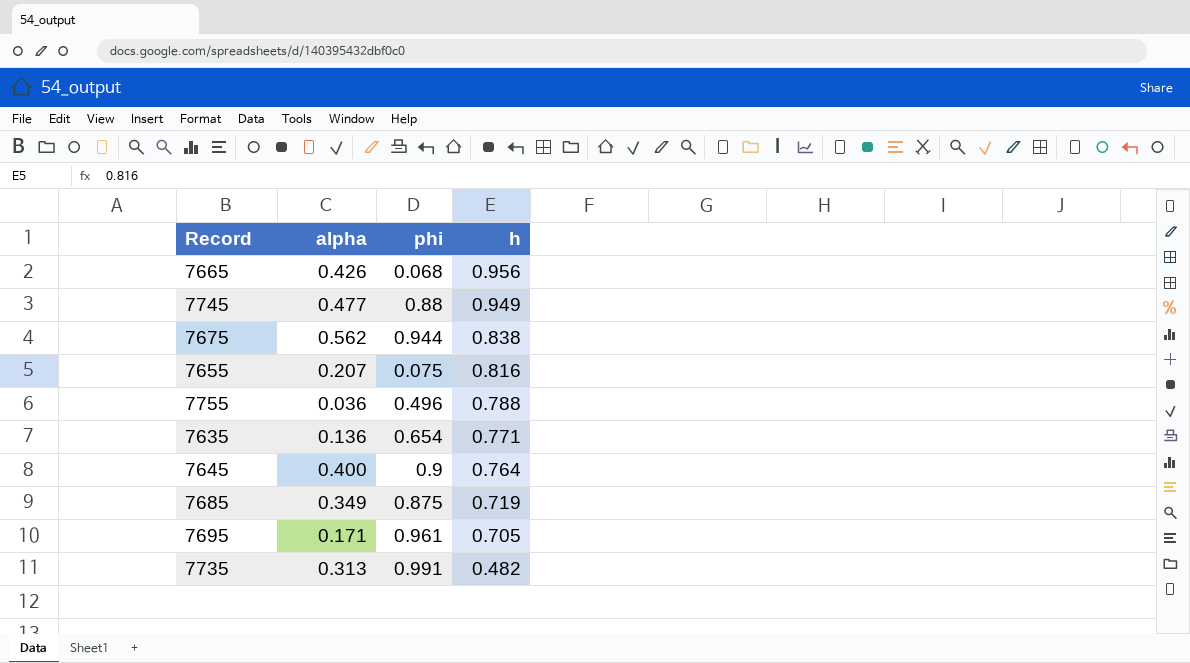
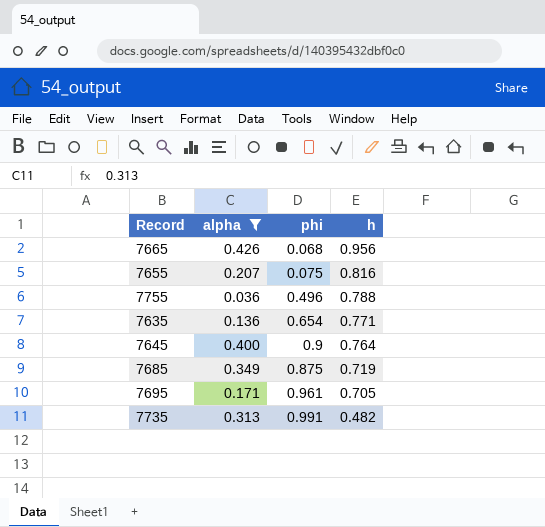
filter: none -> alpha <= 0.426

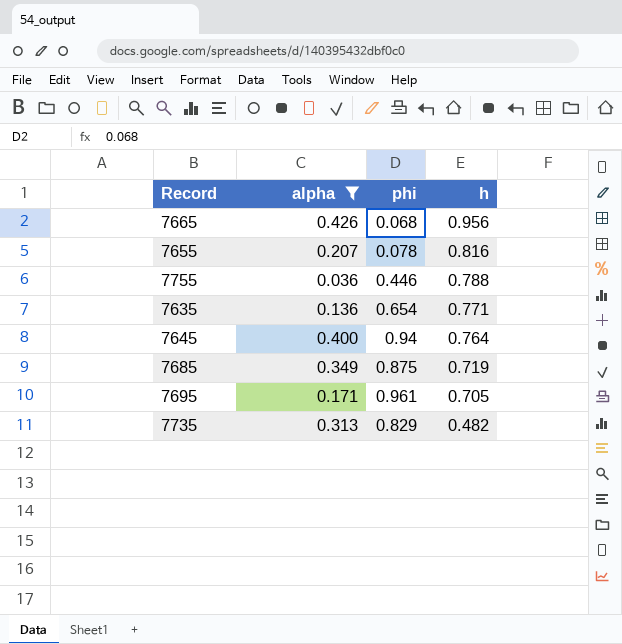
7655 | phi: 0.075 -> 0.078
7755 | phi: 0.496 -> 0.446
7645 | phi: 0.9 -> 0.94
7735 | phi: 0.991 -> 0.829

